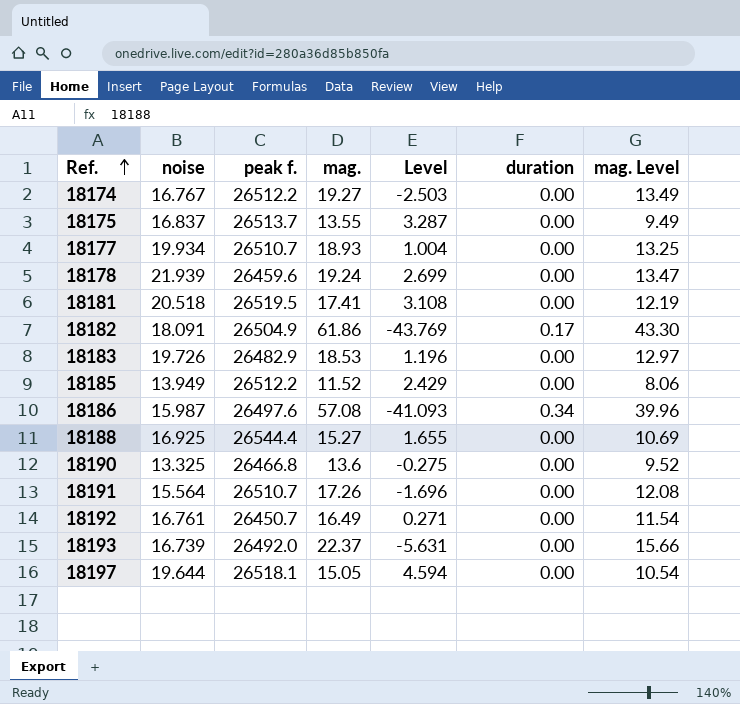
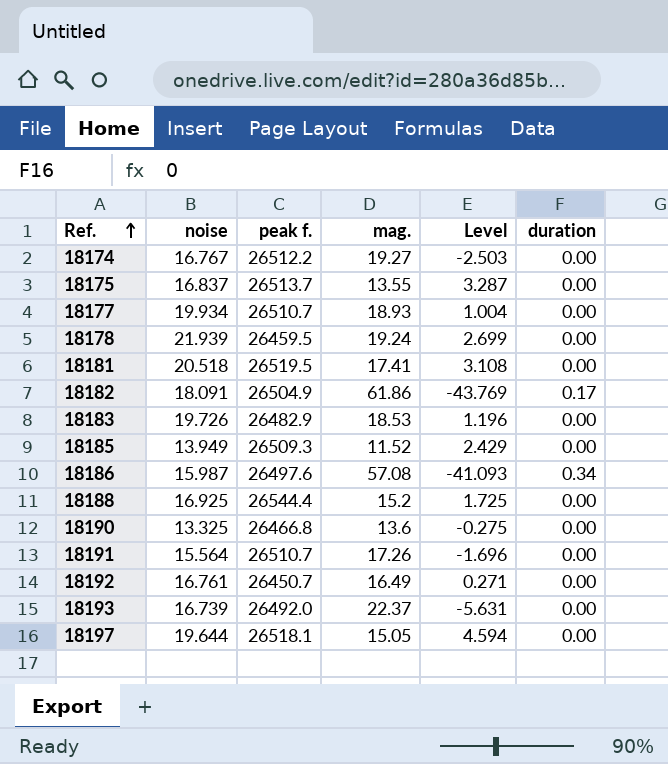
column mag. Level | formula: [mag.] * 0.7 -> none
18178 | peak f.: 26459.6 -> 26459.5
18185 | peak f.: 26512.2 -> 26509.3
18188 | mag.: 15.27 -> 15.2
18188 | Level: 1.655 -> 1.725

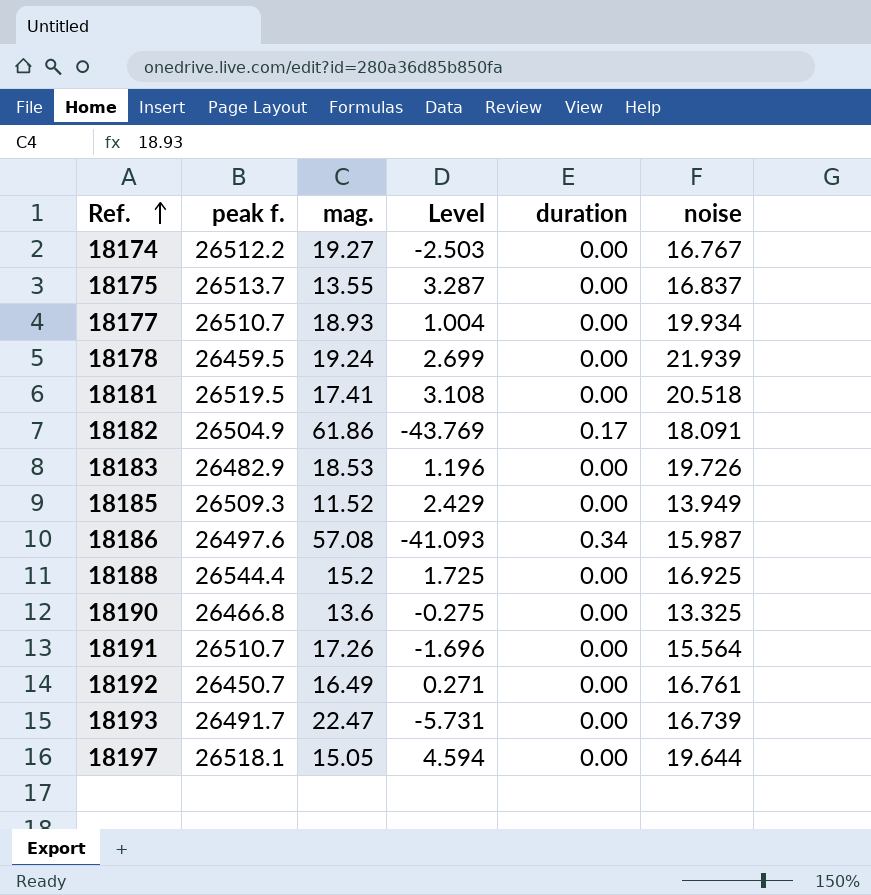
column noise | position: 2 -> 6
18193 | peak f.: 26492.0 -> 26491.7
18193 | mag.: 22.37 -> 22.47
18193 | Level: -5.631 -> -5.731

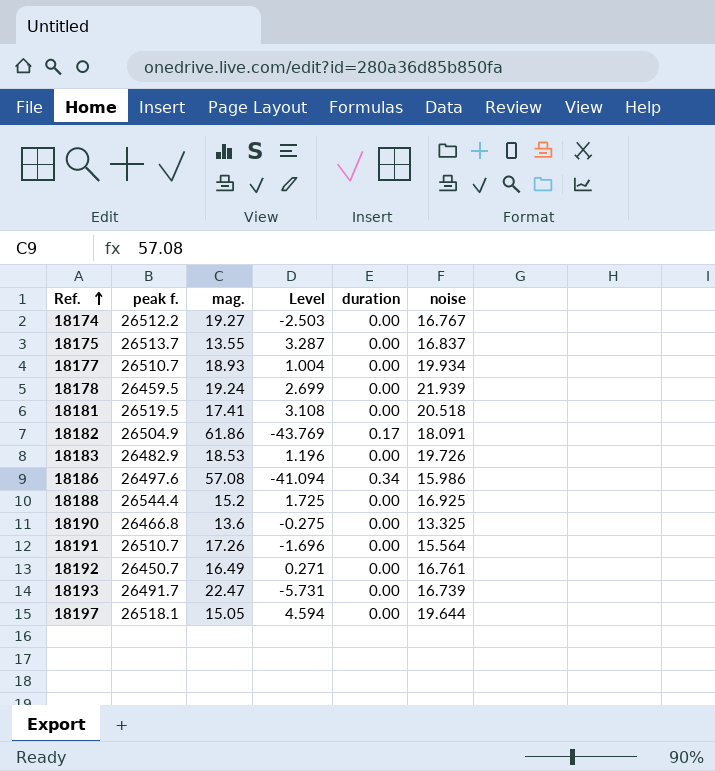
row 18185: 26509.3 | 11.52 | 2.429 | 0.00 | 13.949 -> none
18186 | Level: -41.093 -> -41.094
18186 | noise: 15.987 -> 15.986

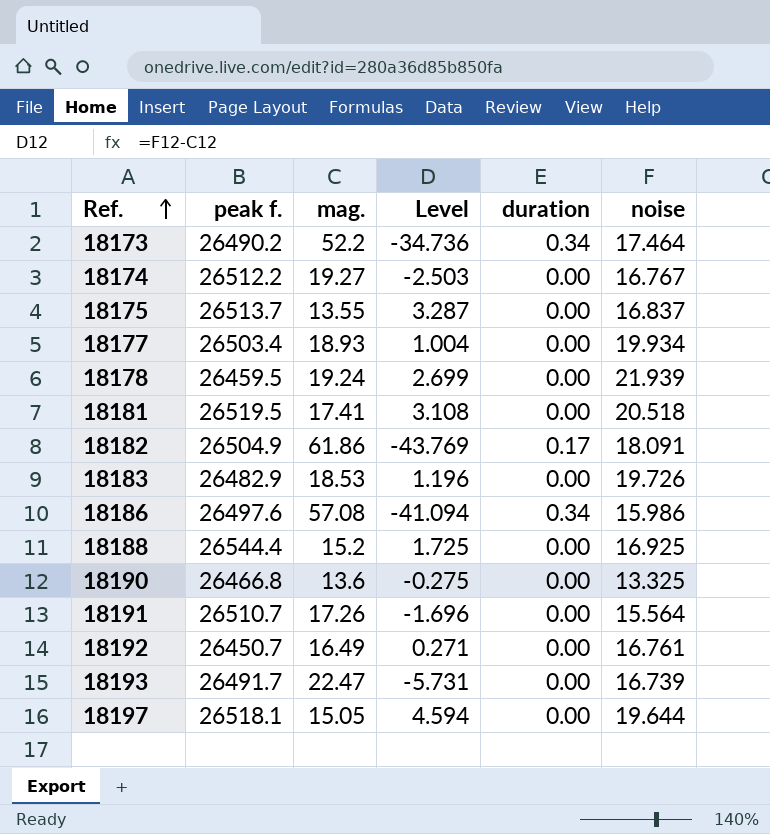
row 18173: none -> 26490.2 | 52.2 | -34.736 | 0.34 | 17.464
18177 | peak f.: 26510.7 -> 26503.4

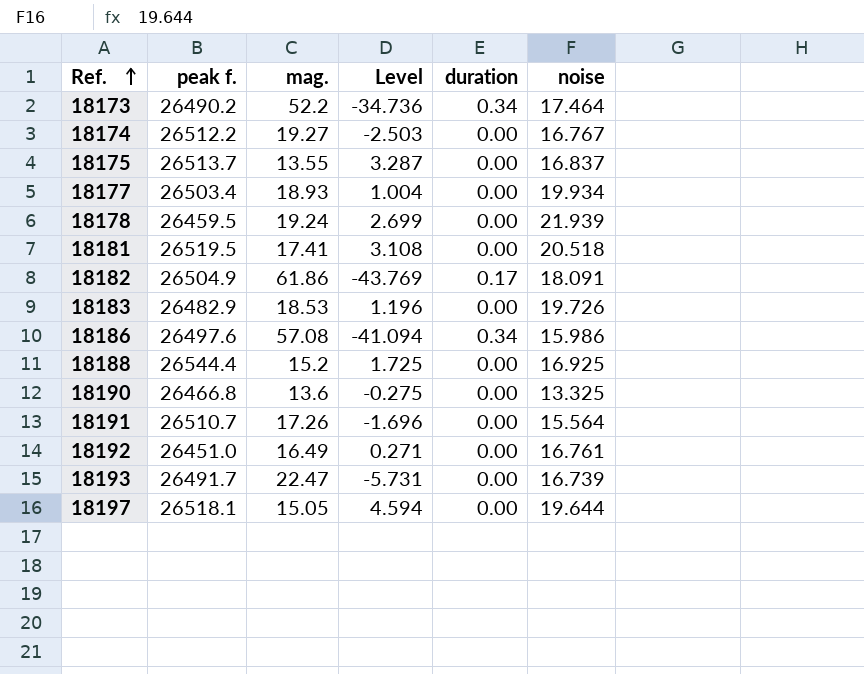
18192 | peak f.: 26450.7 -> 26451.0

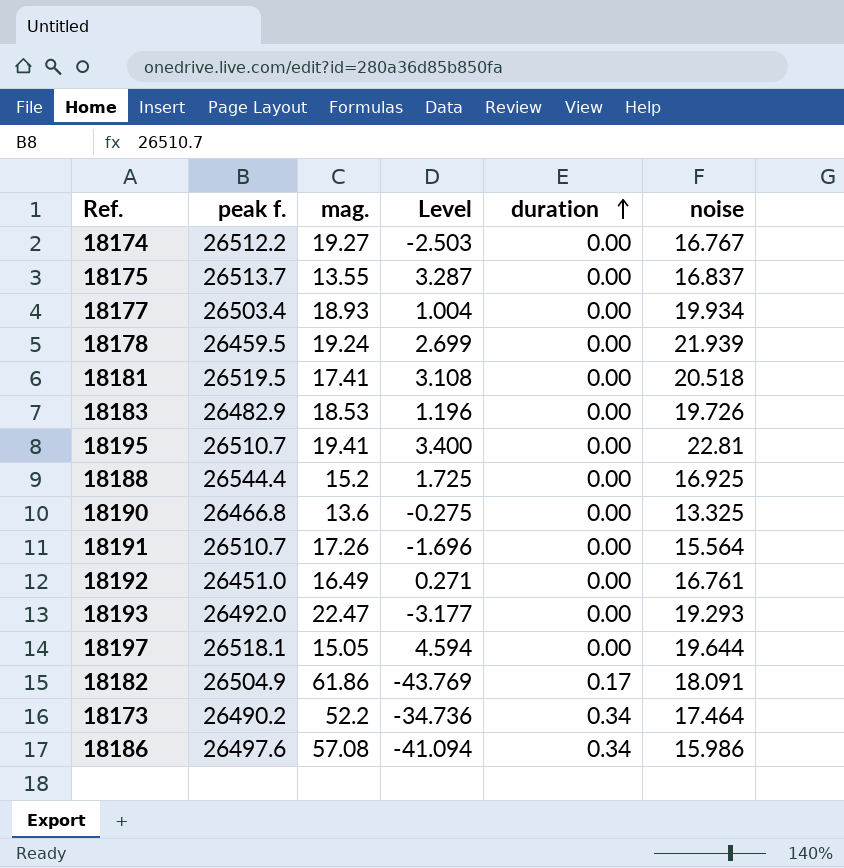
row order: Ref. ascending -> duration ascending
row 18195: none -> 26510.7 | 19.41 | 3.400 | 0.00 | 22.81
18193 | peak f.: 26491.7 -> 26492.0
18193 | Level: -5.731 -> -3.177
18193 | noise: 16.739 -> 19.293

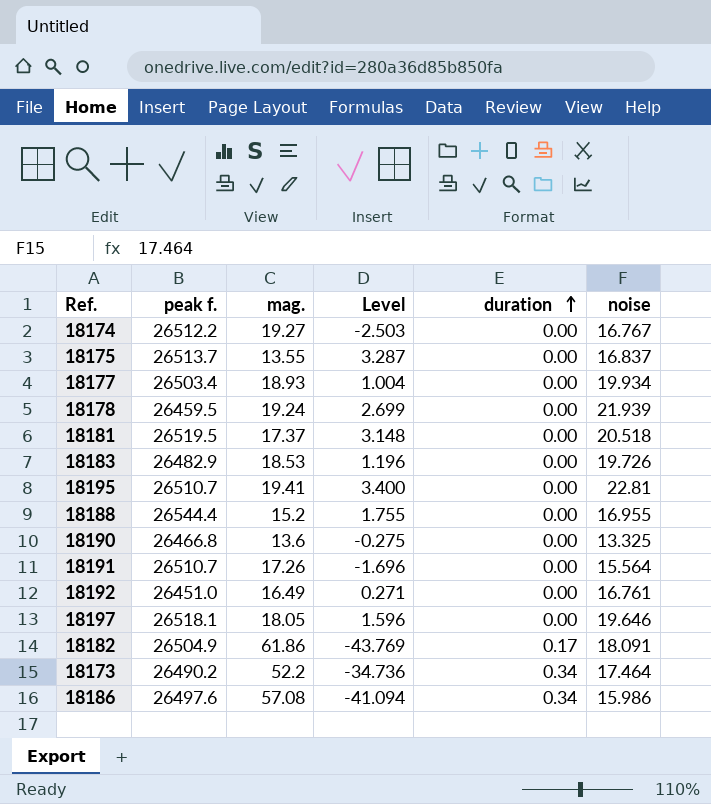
row 18193: 26492.0 | 22.47 | -3.177 | 0.00 | 19.293 -> none
18181 | mag.: 17.41 -> 17.37
18181 | Level: 3.108 -> 3.148
18188 | Level: 1.725 -> 1.755
18188 | noise: 16.925 -> 16.955
18197 | mag.: 15.05 -> 18.05
18197 | Level: 4.594 -> 1.596
18197 | noise: 19.644 -> 19.646

